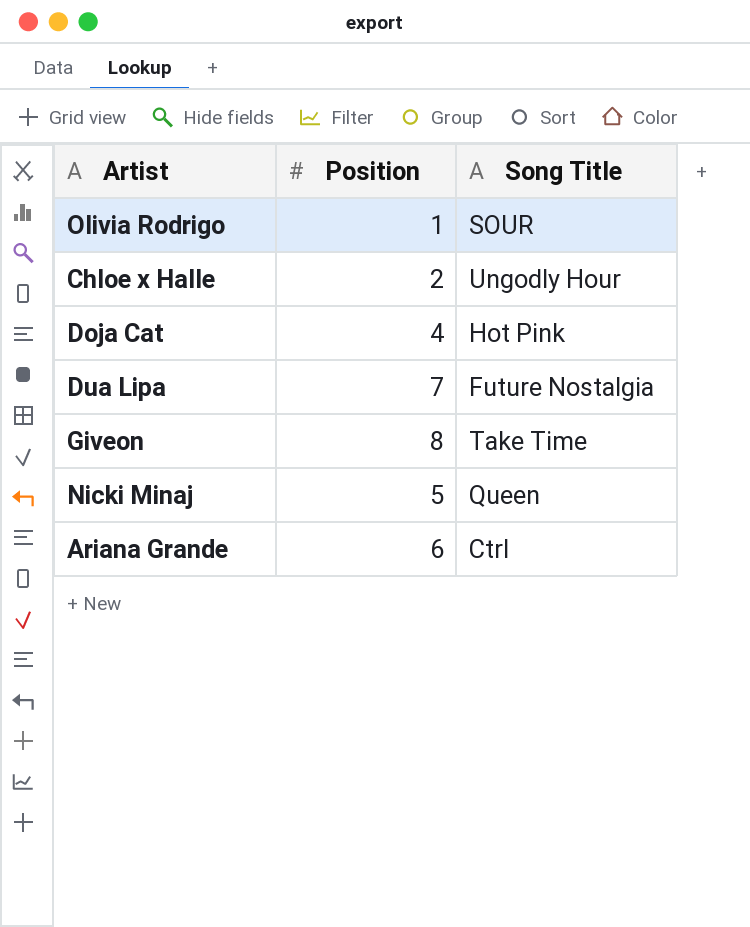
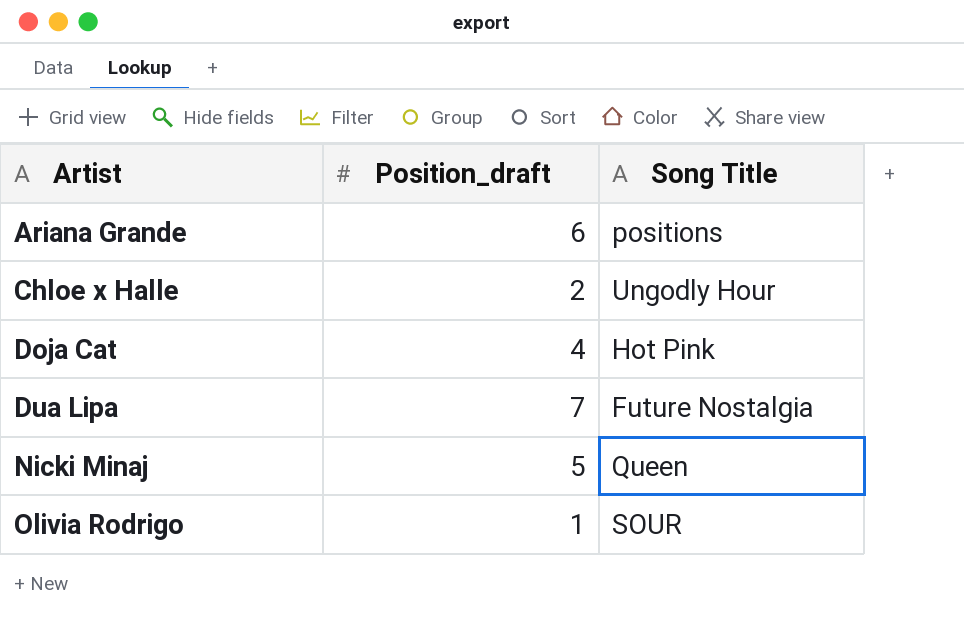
row order: none -> Artist ascending
column name: Position -> Position_draft
row Giveon: 8 | Take Time -> none
Ariana Grande | Song Title: Ctrl -> positions

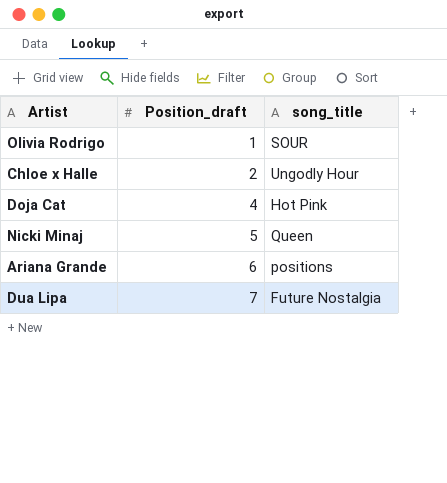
row order: Artist ascending -> Position_draft ascending
column name: Song Title -> song_title

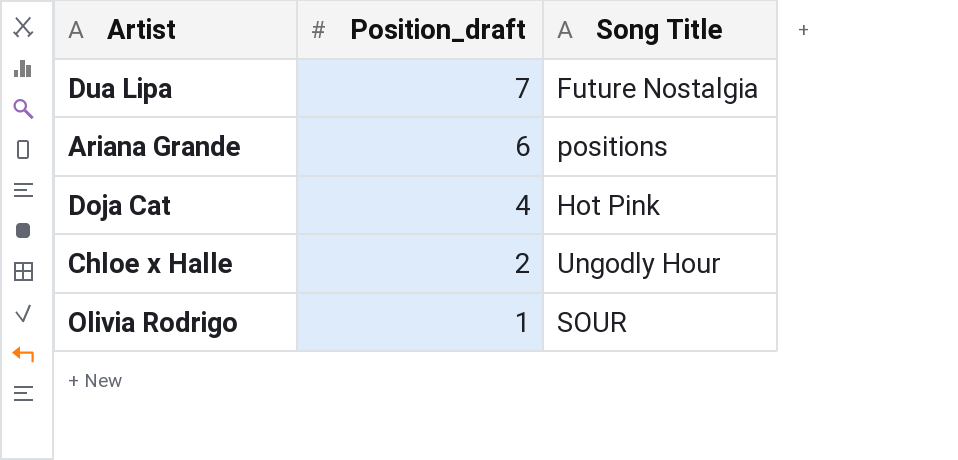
row order: Position_draft ascending -> Position_draft descending
column name: song_title -> Song Title
row Nicki Minaj: 5 | Queen -> none

